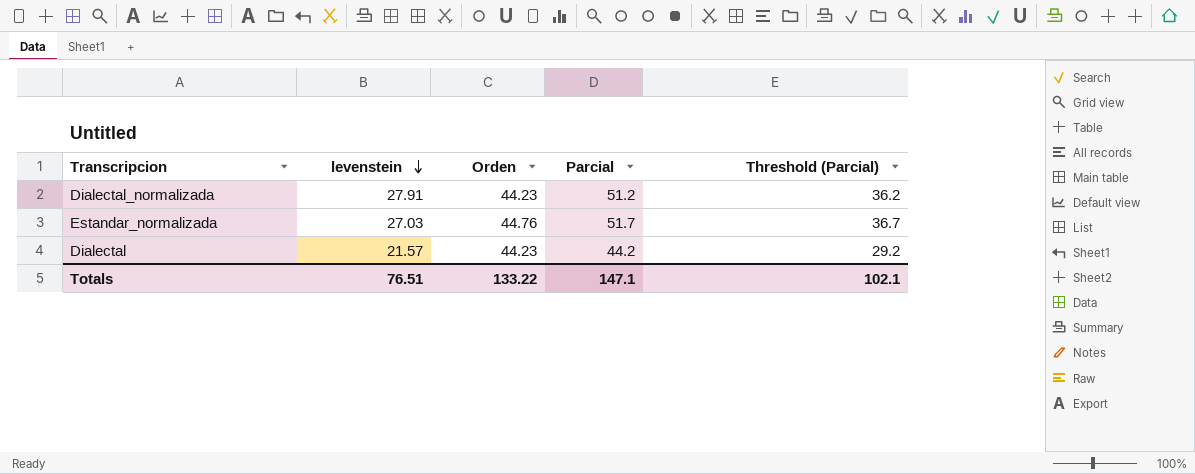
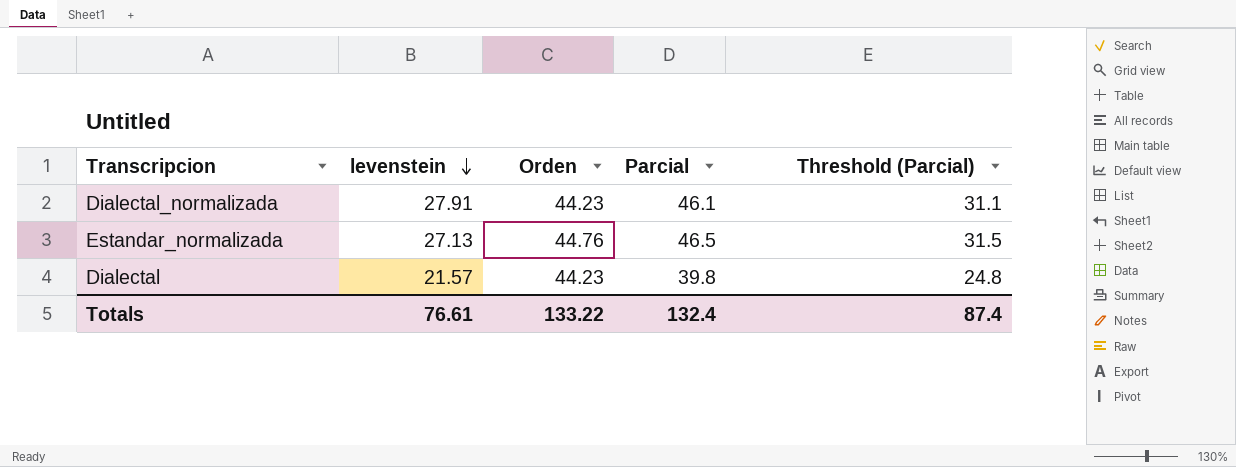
Dialectal_normalizada | Parcial: 51.2 -> 46.1
Dialectal_normalizada | Threshold (Parcial): 36.2 -> 31.1
Estandar_normalizada | levenstein: 27.03 -> 27.13
Estandar_normalizada | Parcial: 51.7 -> 46.5
Estandar_normalizada | Threshold (Parcial): 36.7 -> 31.5
Dialectal | Parcial: 44.2 -> 39.8
Dialectal | Threshold (Parcial): 29.2 -> 24.8
Totals | levenstein: 76.51 -> 76.61
Totals | Parcial: 147.1 -> 132.4
Totals | Threshold (Parcial): 102.1 -> 87.4

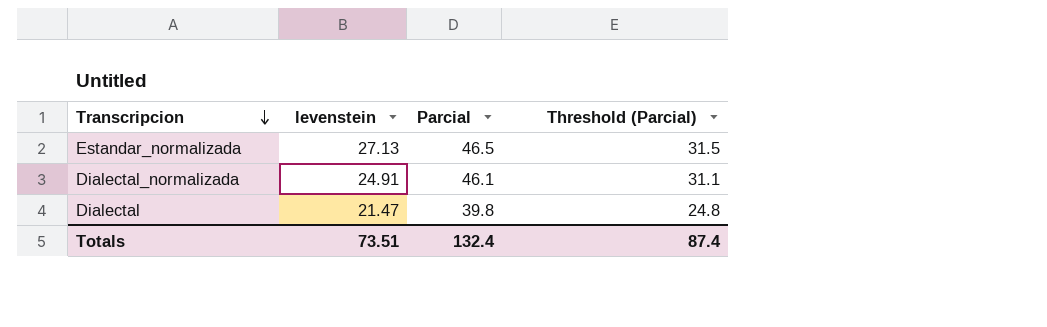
row order: levenstein descending -> Transcripcion descending
column Orden | position: 3 -> none
Dialectal_normalizada | levenstein: 27.91 -> 24.91
Dialectal | levenstein: 21.57 -> 21.47
Totals | levenstein: 76.61 -> 73.51

